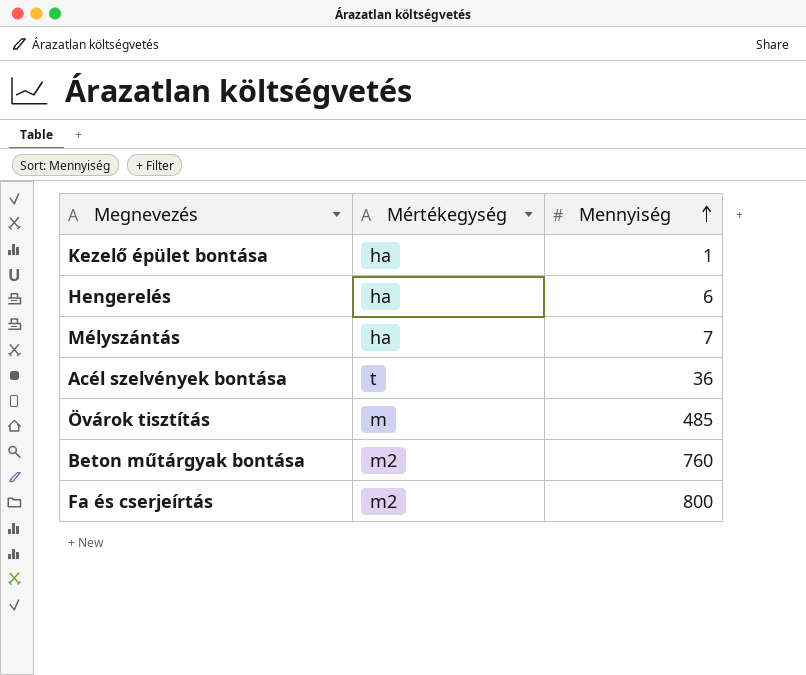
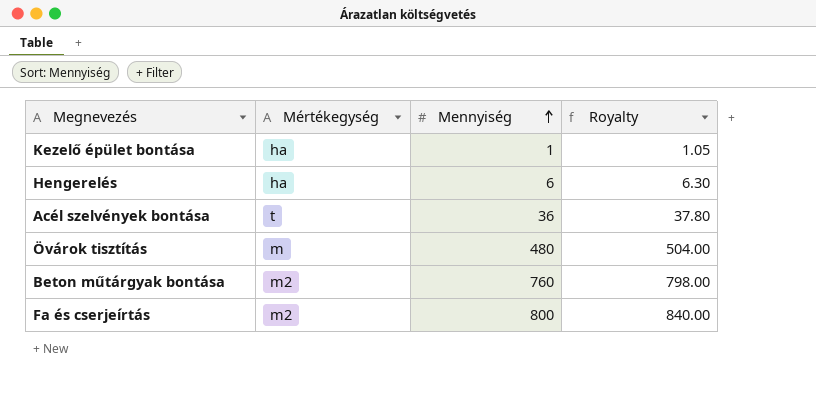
column Royalty | formula: none -> [Mennyiség] * 1.05
row Mélyszántás: ha | 7 -> none
Övárok tisztítás | Mennyiség: 485 -> 480

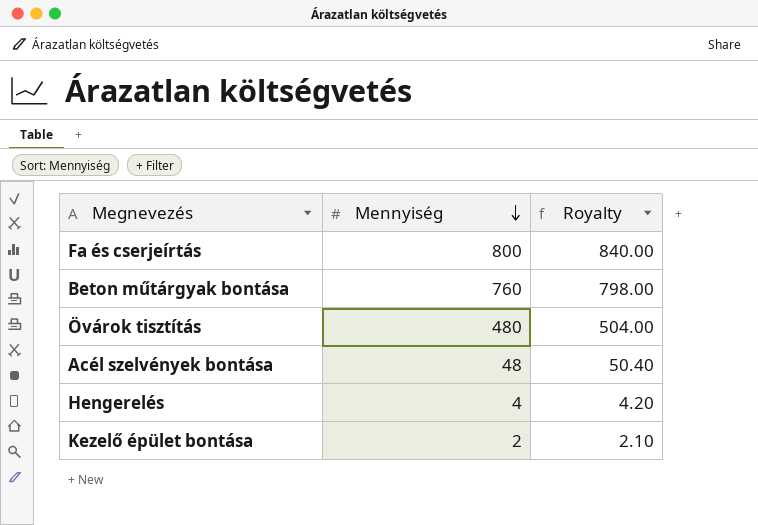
row order: Mennyiség ascending -> Mennyiség descending
column Mértékegység | position: 2 -> none
Acél szelvények bontása | Mennyiség: 36 -> 48
Acél szelvények bontása | Royalty: 37.80 -> 50.40
Hengerelés | Mennyiség: 6 -> 4
Hengerelés | Royalty: 6.30 -> 4.20
Kezelő épület bontása | Mennyiség: 1 -> 2
Kezelő épület bontása | Royalty: 1.05 -> 2.10

